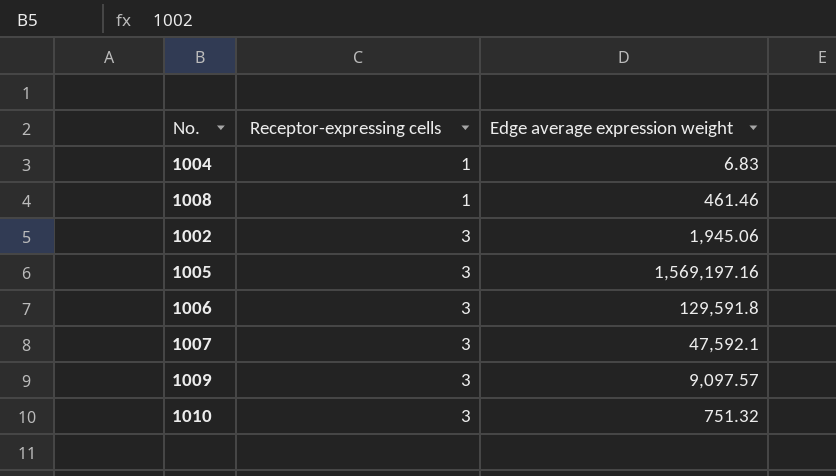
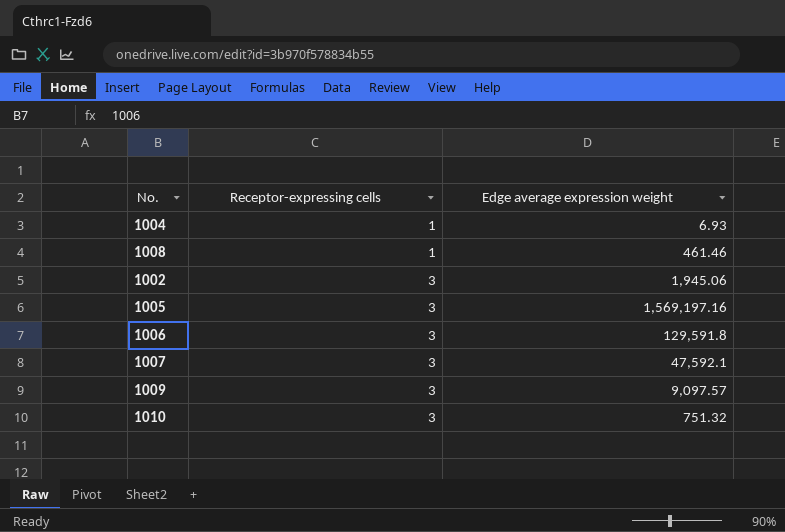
1004 | Edge average expression weight: 6.83 -> 6.93

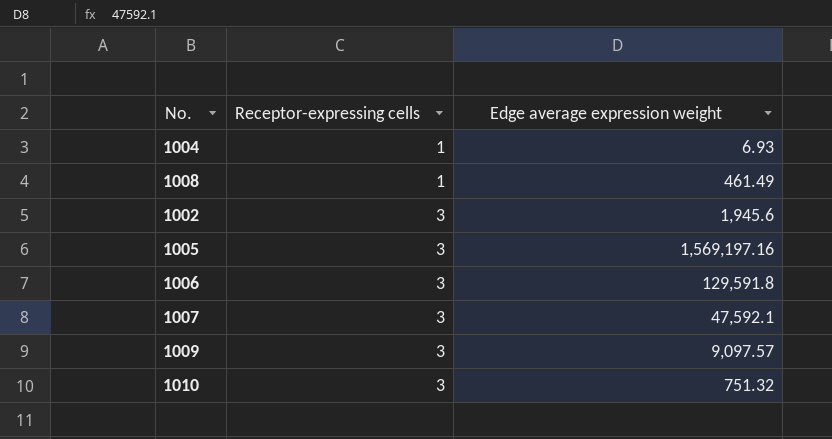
1008 | Edge average expression weight: 461.46 -> 461.49
1002 | Edge average expression weight: 1,945.06 -> 1,945.6

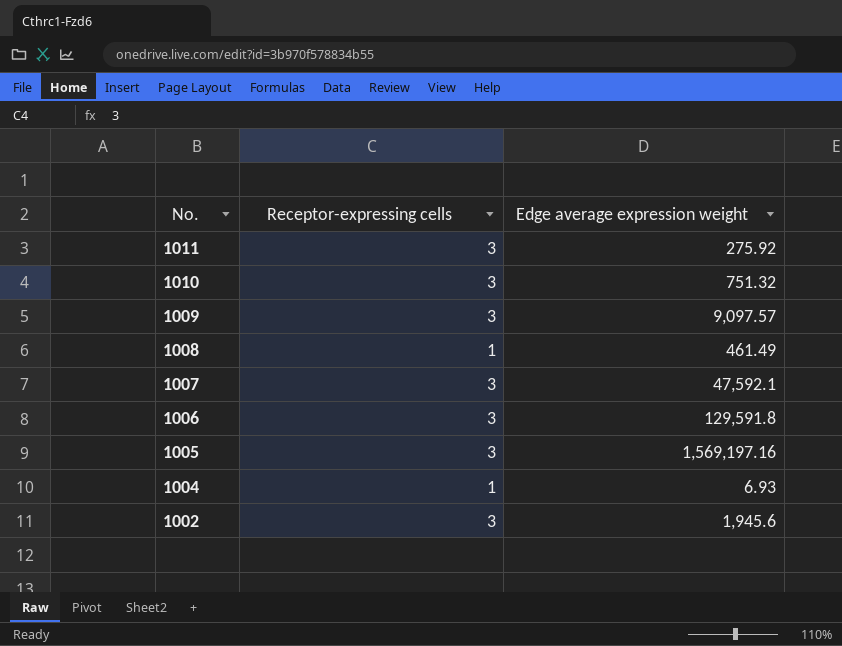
row order: Receptor-expressing cells ascending -> No. descending
row 1011: none -> 3 | 275.92

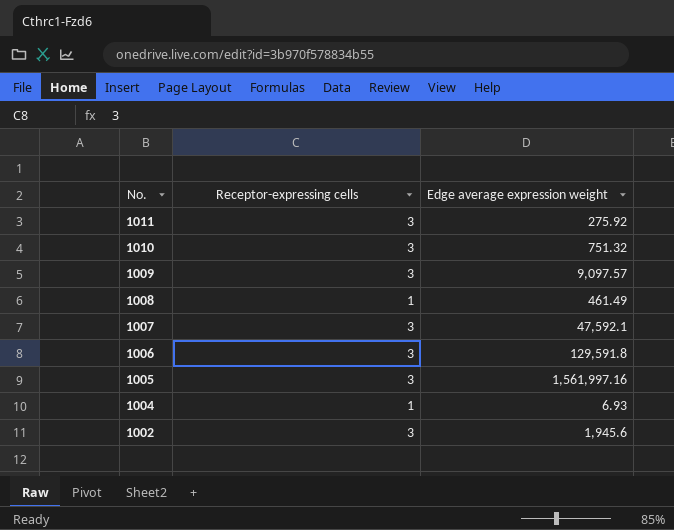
1005 | Edge average expression weight: 1,569,197.16 -> 1,561,997.16

